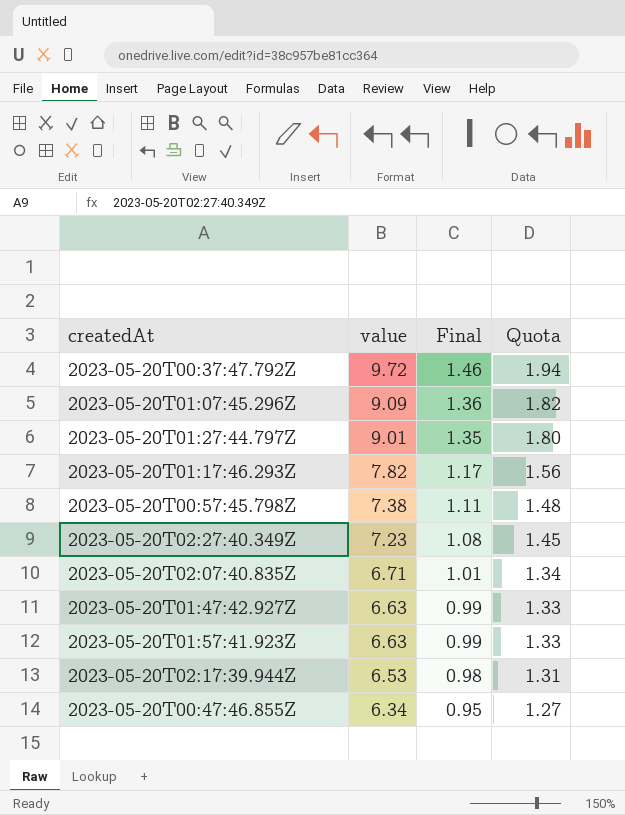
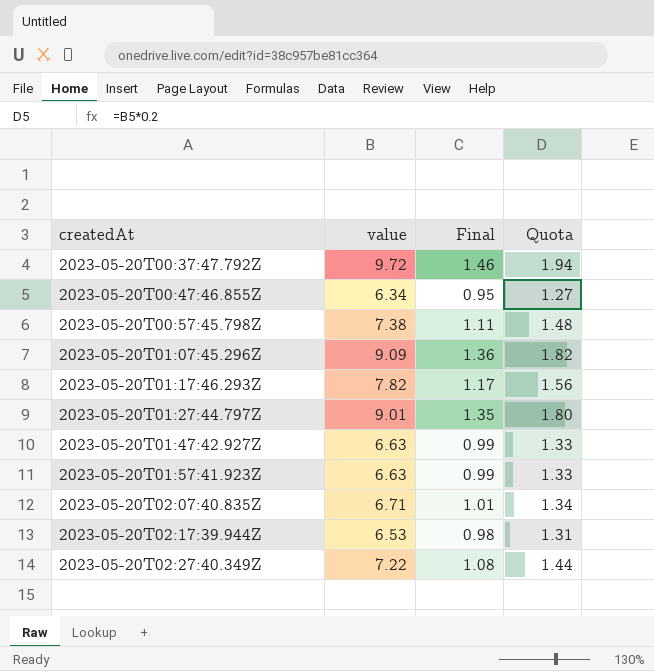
row order: value descending -> createdAt ascending
2023-05-20T02:27:40.349Z | value: 7.23 -> 7.22
2023-05-20T02:27:40.349Z | Quota: 1.45 -> 1.44

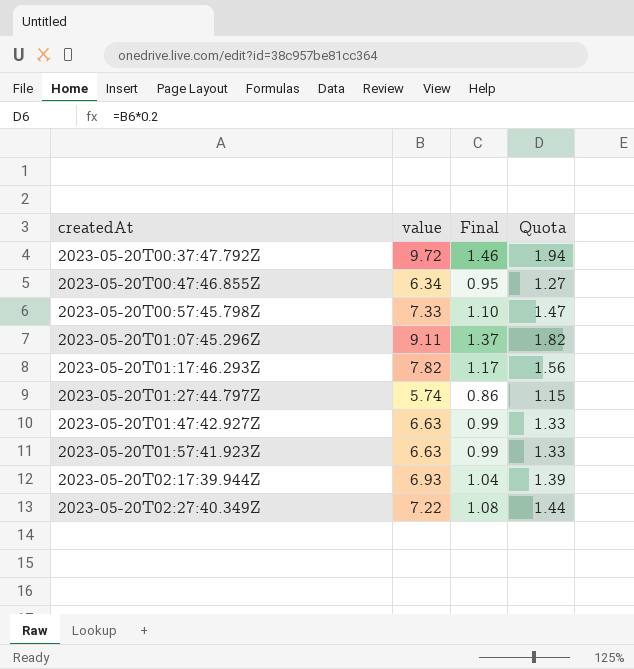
row 2023-05-20T02:07:40.835Z: 6.71 | 1.01 | 1.34 -> none
2023-05-20T00:57:45.798Z | value: 7.38 -> 7.33
2023-05-20T00:57:45.798Z | Final: 1.11 -> 1.10
2023-05-20T00:57:45.798Z | Quota: 1.48 -> 1.47
2023-05-20T01:07:45.296Z | value: 9.09 -> 9.11
2023-05-20T01:07:45.296Z | Final: 1.36 -> 1.37
2023-05-20T01:27:44.797Z | value: 9.01 -> 5.74
2023-05-20T01:27:44.797Z | Final: 1.35 -> 0.86
2023-05-20T01:27:44.797Z | Quota: 1.80 -> 1.15
2023-05-20T02:17:39.944Z | value: 6.53 -> 6.93
2023-05-20T02:17:39.944Z | Final: 0.98 -> 1.04
2023-05-20T02:17:39.944Z | Quota: 1.31 -> 1.39

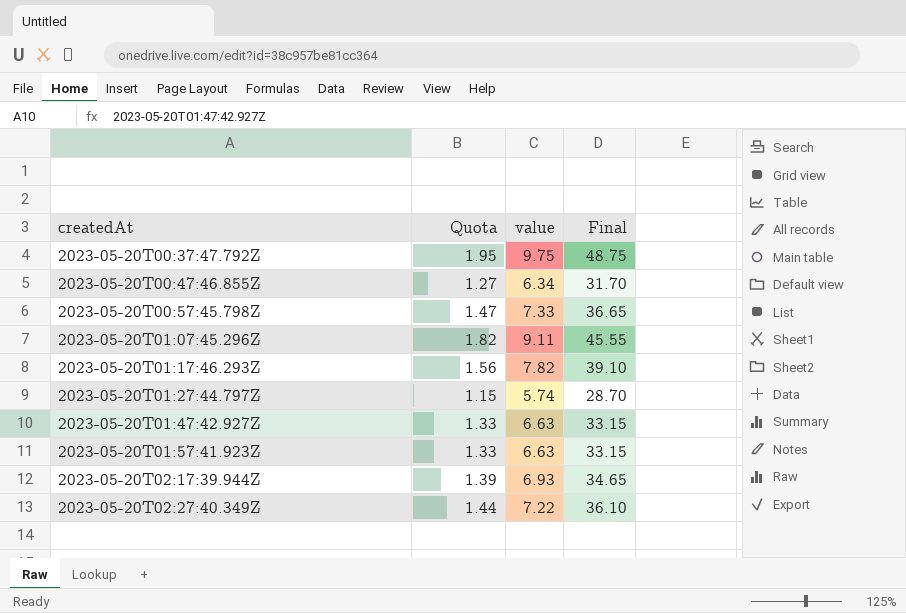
column Quota | position: 4 -> 2
column Final | formula: [value] * 0.15 -> [value] * 5
2023-05-20T00:37:47.792Z | Quota: 1.94 -> 1.95
2023-05-20T00:37:47.792Z | value: 9.72 -> 9.75

